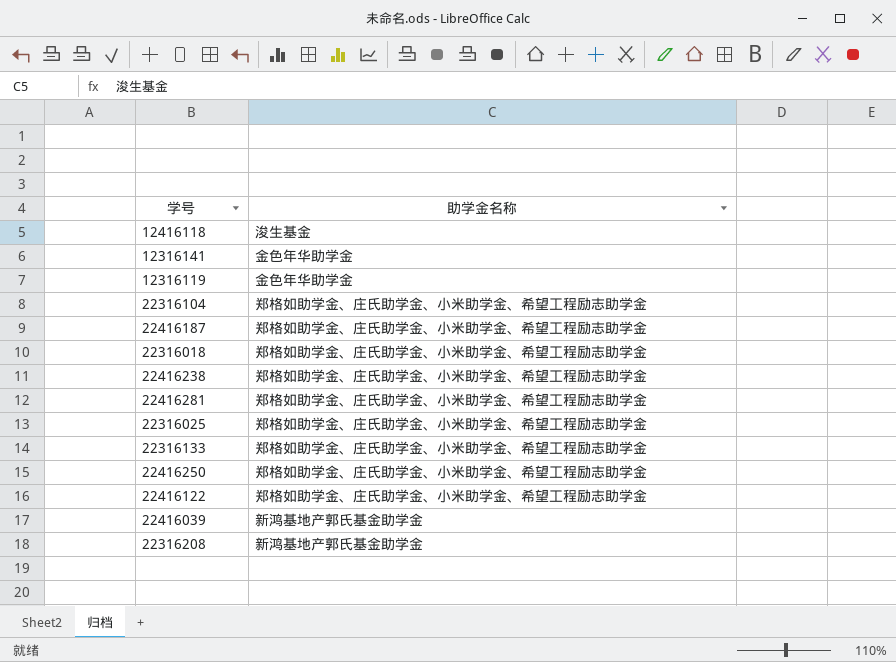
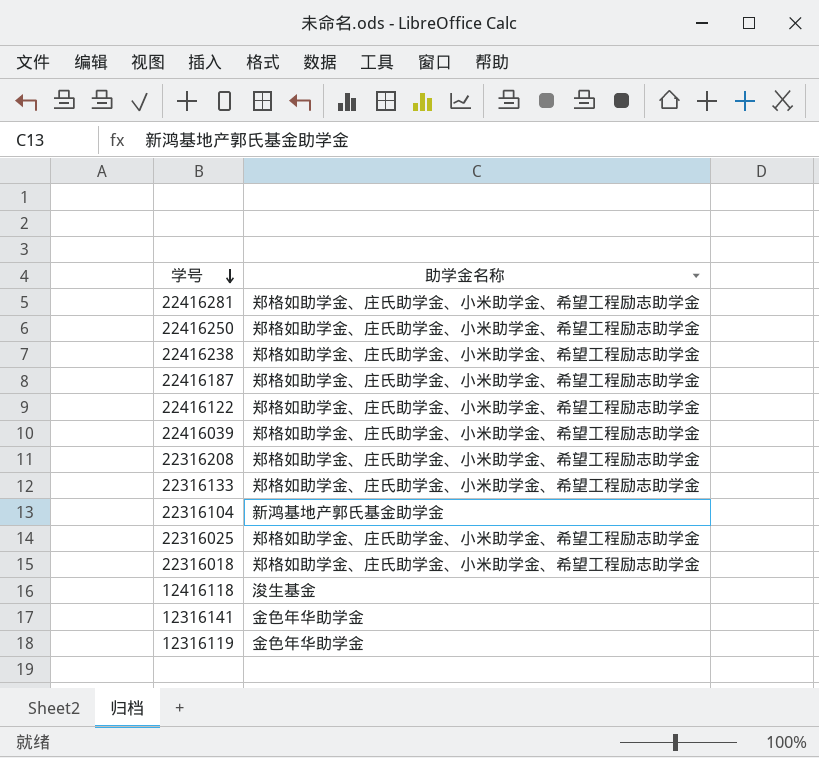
row order: none -> 学号 descending
22416039 | 助学金名称: 新鸿基地产郭氏基金助学金 -> 郑格如助学金、庄氏助学金、小米助学金、希望工程励志助学金
22316208 | 助学金名称: 新鸿基地产郭氏基金助学金 -> 郑格如助学金、庄氏助学金、小米助学金、希望工程励志助学金
22316104 | 助学金名称: 郑格如助学金、庄氏助学金、小米助学金、希望工程励志助学金 -> 新鸿基地产郭氏基金助学金

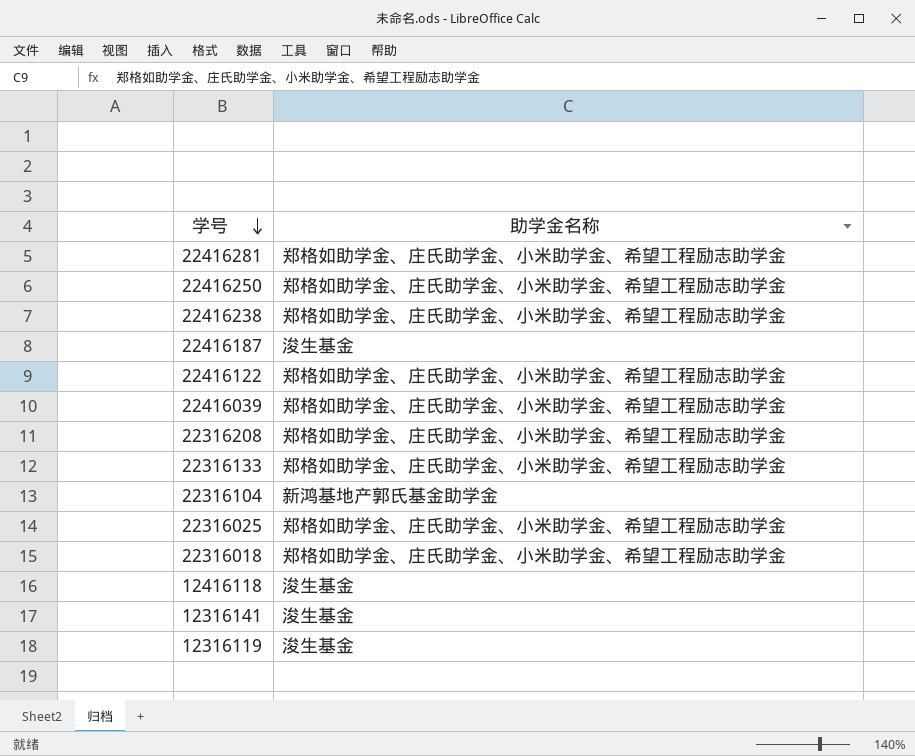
22416187 | 助学金名称: 郑格如助学金、庄氏助学金、小米助学金、希望工程励志助学金 -> 浚生基金
12316141 | 助学金名称: 金色年华助学金 -> 浚生基金
12316119 | 助学金名称: 金色年华助学金 -> 浚生基金

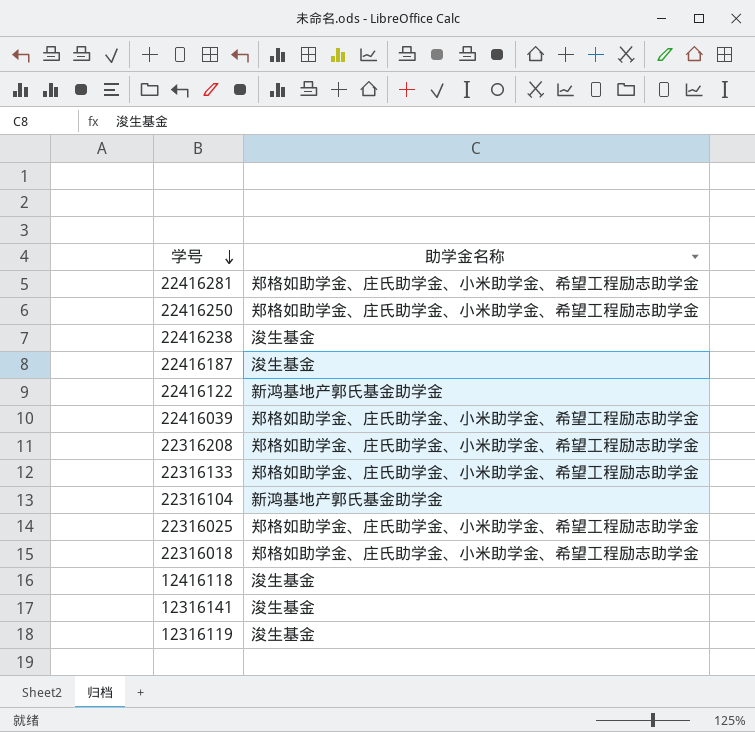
22416238 | 助学金名称: 郑格如助学金、庄氏助学金、小米助学金、希望工程励志助学金 -> 浚生基金
22416122 | 助学金名称: 郑格如助学金、庄氏助学金、小米助学金、希望工程励志助学金 -> 新鸿基地产郭氏基金助学金

